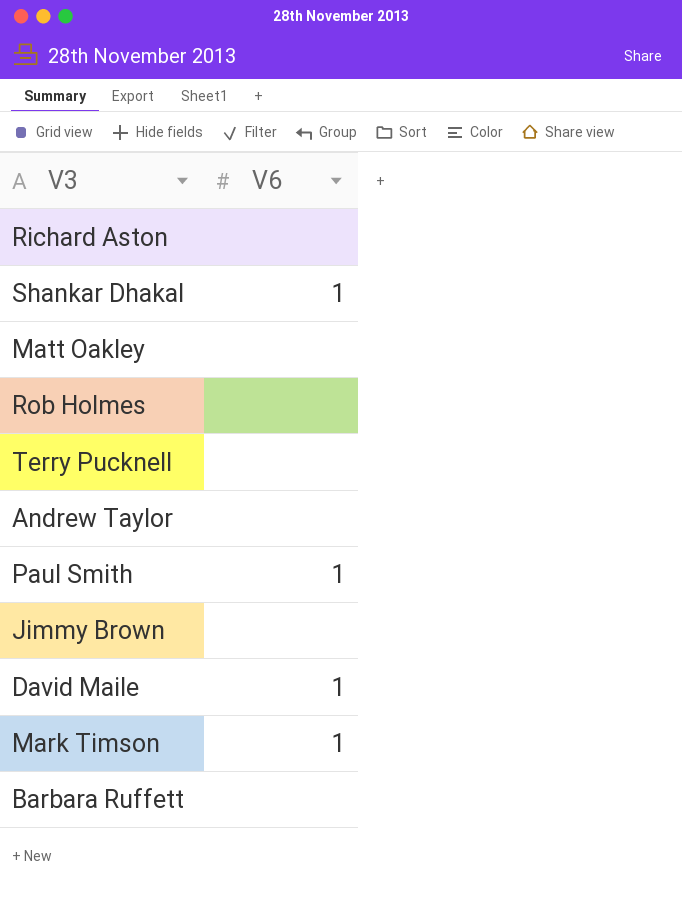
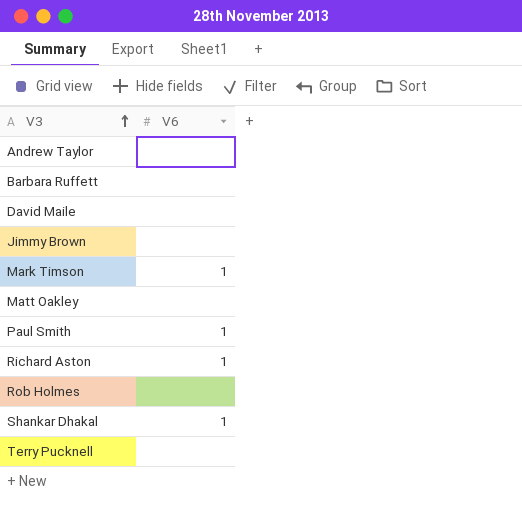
row order: none -> V3 ascending
David Maile | V6: 1 -> none
Richard Aston | V6: none -> 1

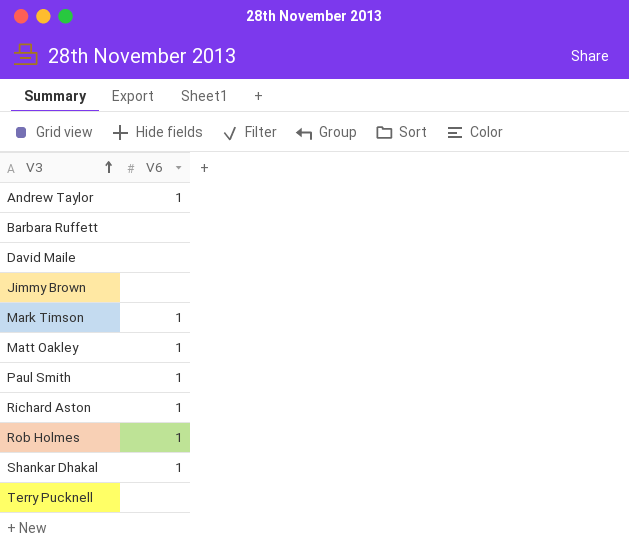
Andrew Taylor | V6: none -> 1
Matt Oakley | V6: none -> 1
Rob Holmes | V6: none -> 1

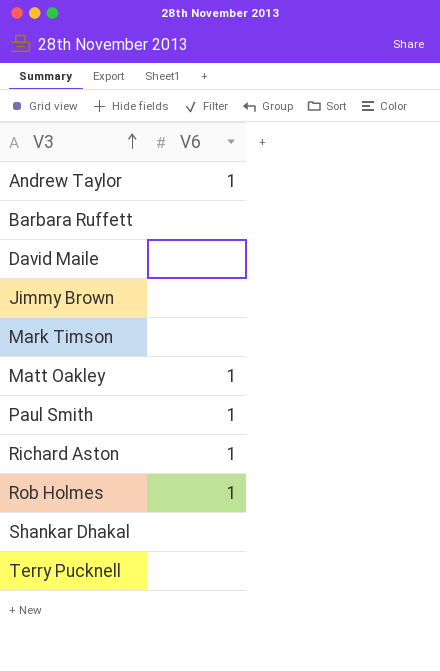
Mark Timson | V6: 1 -> none
Shankar Dhakal | V6: 1 -> none

